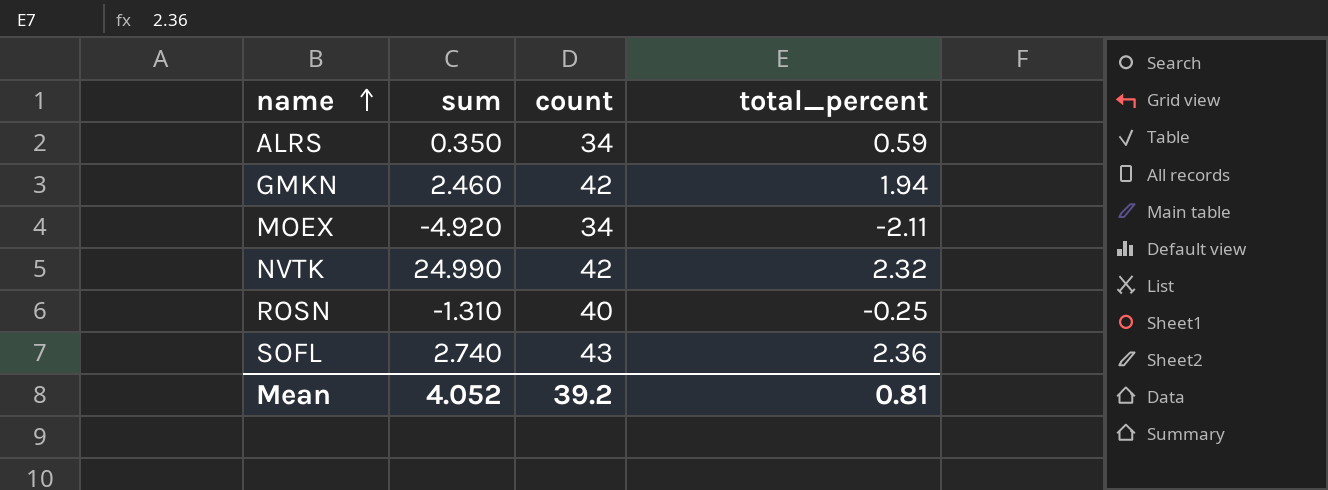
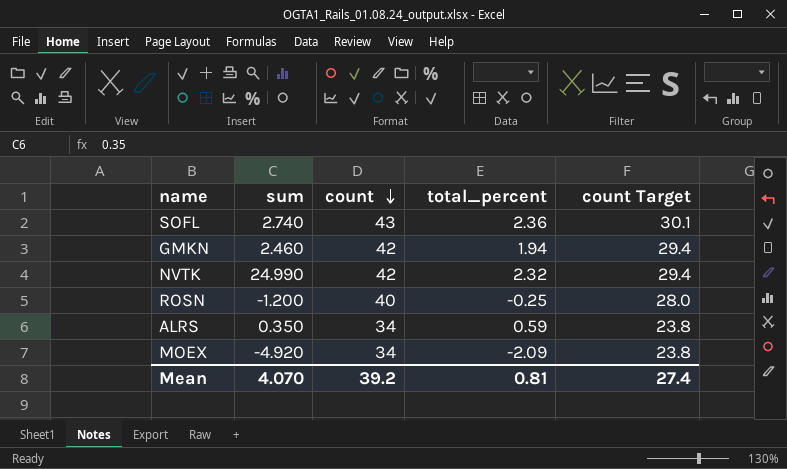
row order: name ascending -> count descending
column count Target | formula: none -> [count] * 0.7
ROSN | sum: -1.310 -> -1.200
MOEX | total_percent: -2.11 -> -2.09
Mean | sum: 4.052 -> 4.070

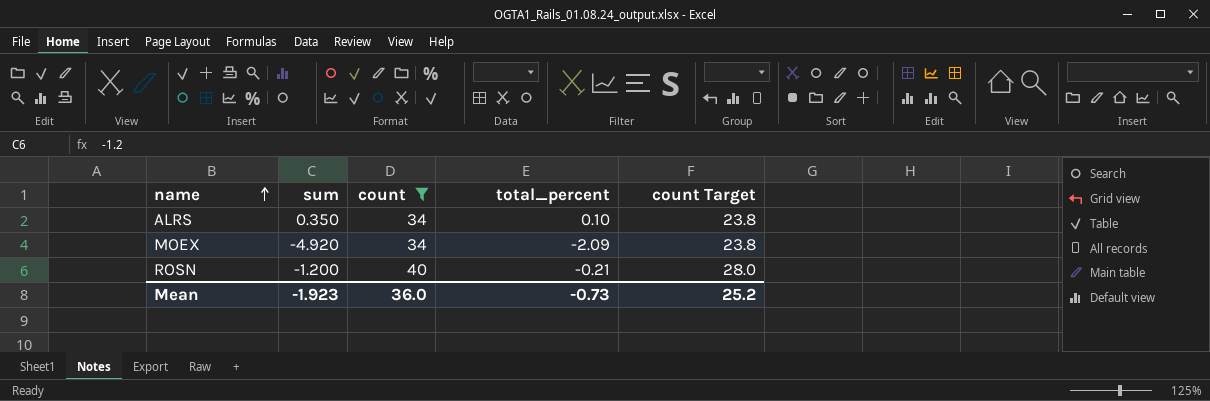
filter: none -> count <= 40
row order: count descending -> name ascending
ALRS | total_percent: 0.59 -> 0.10
ROSN | total_percent: -0.25 -> -0.21
Mean | sum: 4.070 -> -1.923
Mean | count: 39.2 -> 36.0
Mean | total_percent: 0.81 -> -0.73
Mean | count Target: 27.4 -> 25.2

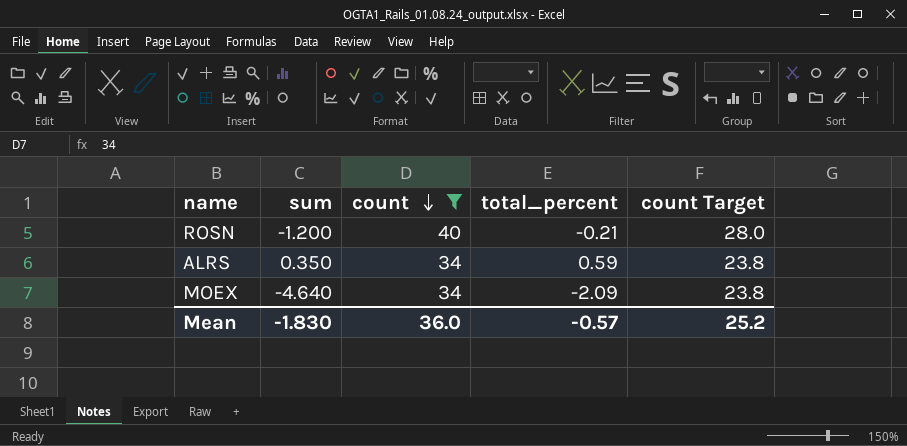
row order: name ascending -> count descending
ALRS | total_percent: 0.10 -> 0.59
MOEX | sum: -4.920 -> -4.640
Mean | sum: -1.923 -> -1.830
Mean | total_percent: -0.73 -> -0.57

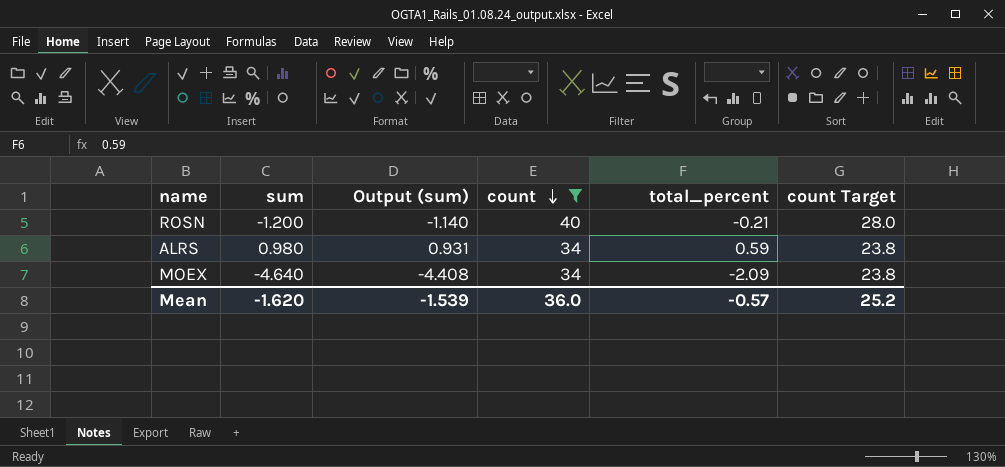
column Output (sum) | formula: none -> [sum] * 0.95
ALRS | sum: 0.350 -> 0.980
Mean | sum: -1.830 -> -1.620

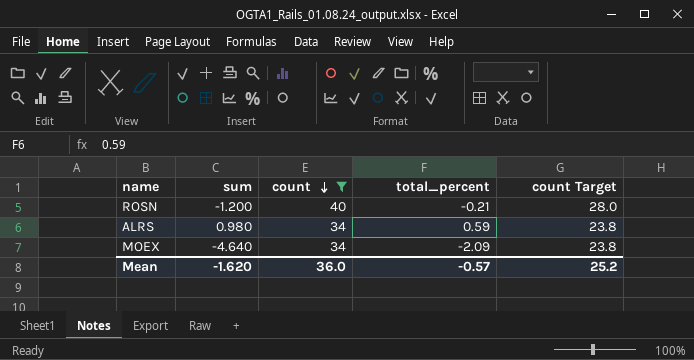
column Output (sum) | formula: [sum] * 0.95 -> none

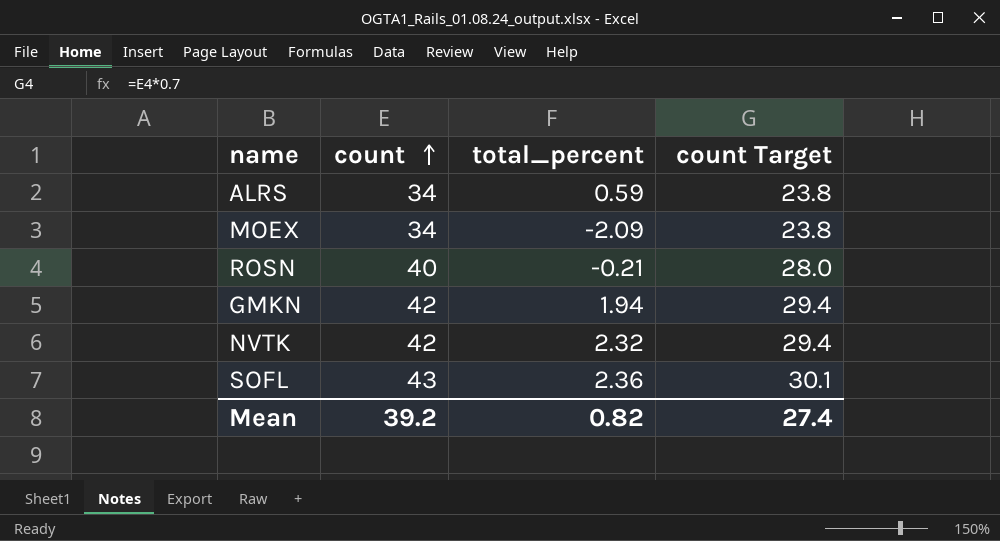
filter: count <= 40 -> none
row order: count descending -> count ascending
column sum | position: 2 -> none
Mean | count: 36.0 -> 39.2
Mean | total_percent: -0.57 -> 0.82
Mean | count Target: 25.2 -> 27.4

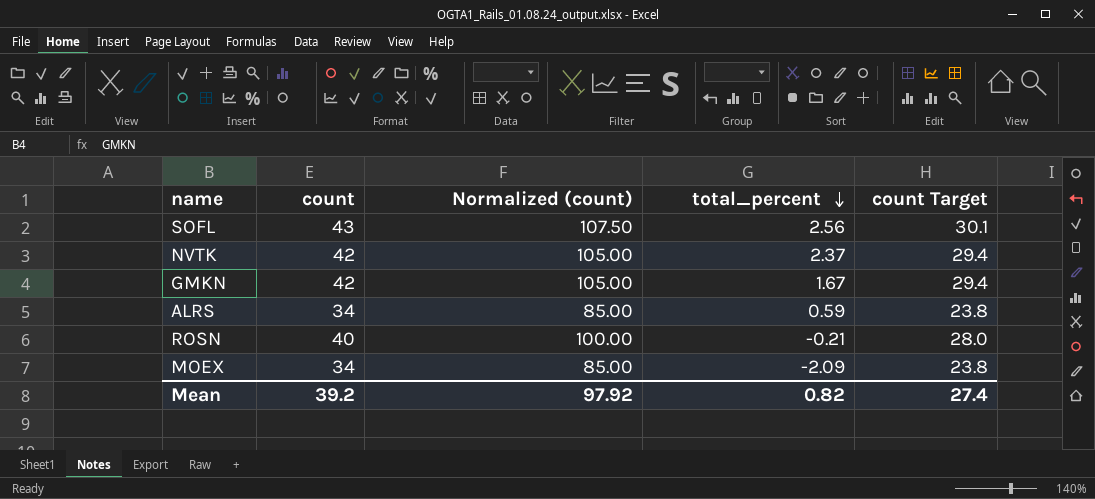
row order: count ascending -> total_percent descending
column Normalized (count) | formula: none -> [count] * 2.5
SOFL | total_percent: 2.36 -> 2.56
NVTK | total_percent: 2.32 -> 2.37
GMKN | total_percent: 1.94 -> 1.67

